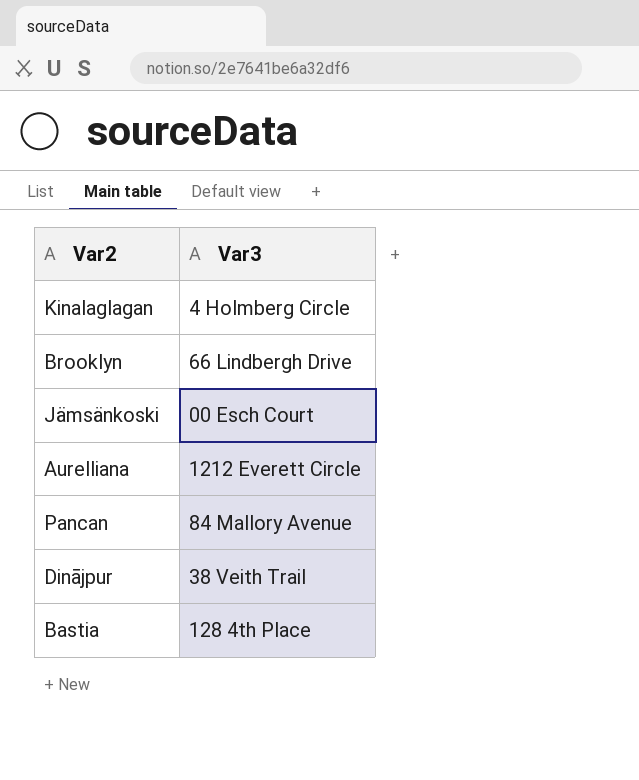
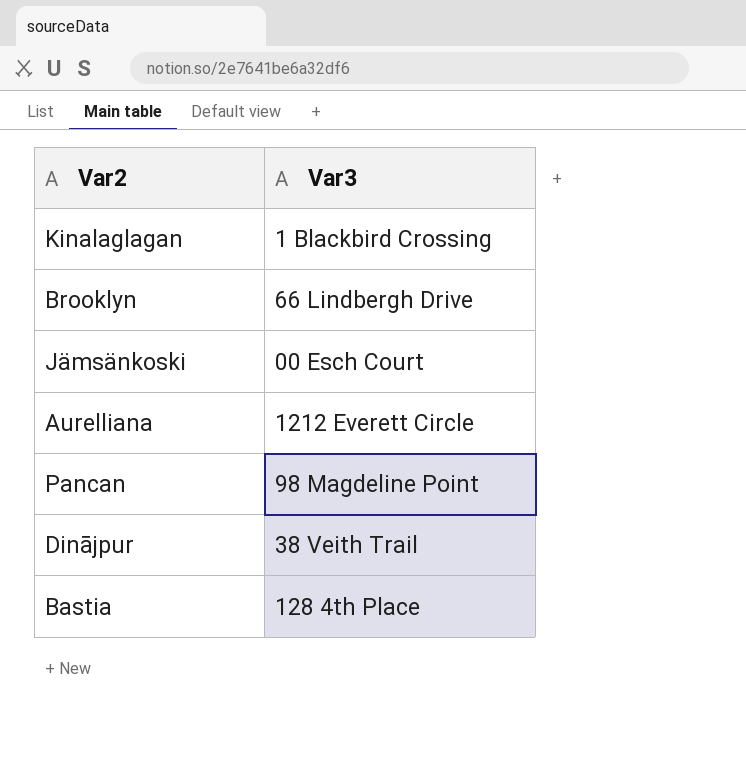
Kinalaglagan | Var3: 4 Holmberg Circle -> 1 Blackbird Crossing
Pancan | Var3: 84 Mallory Avenue -> 98 Magdeline Point

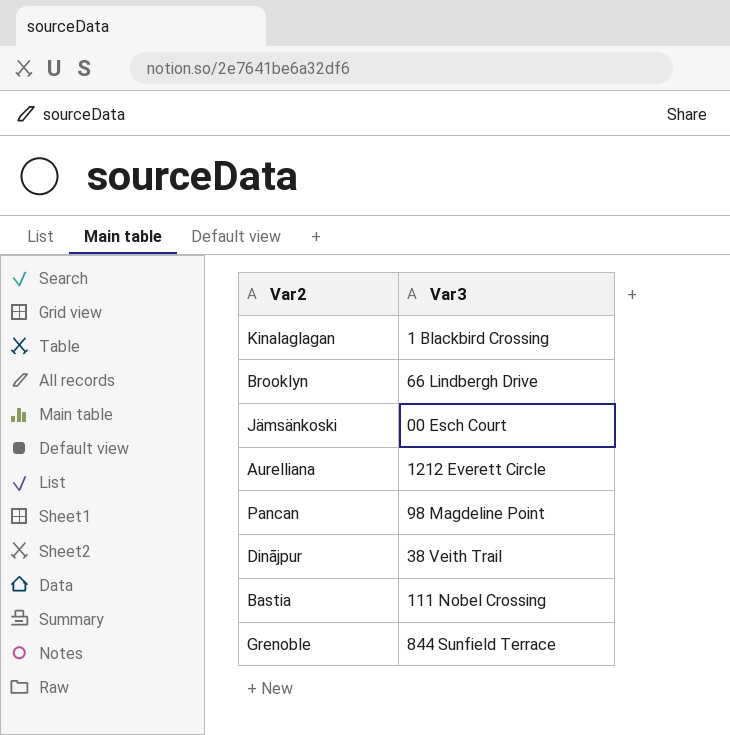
Bastia | Var3: 128 4th Place -> 111 Nobel Crossing
row Grenoble: none -> 844 Sunfield Terrace

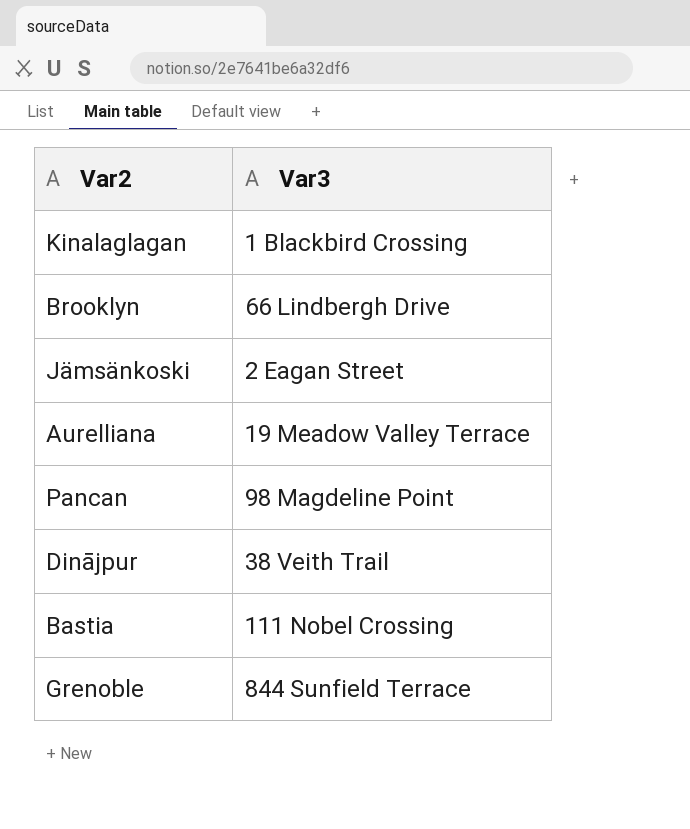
Jämsänkoski | Var3: 00 Esch Court -> 2 Eagan Street
Aurelliana | Var3: 1212 Everett Circle -> 19 Meadow Valley Terrace

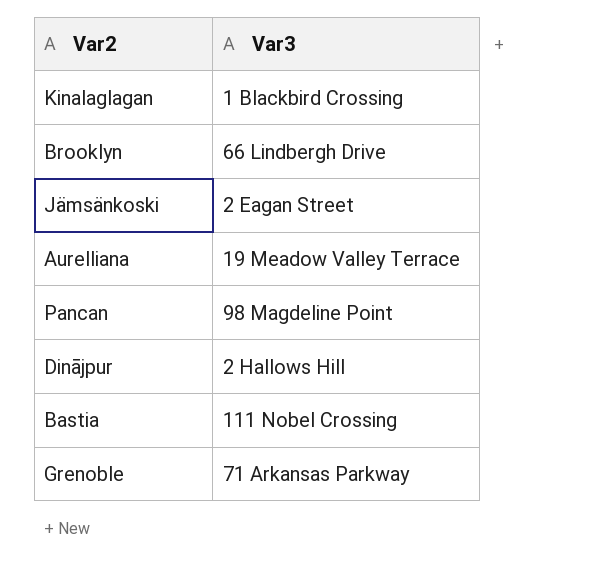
Dinājpur | Var3: 38 Veith Trail -> 2 Hallows Hill
Grenoble | Var3: 844 Sunfield Terrace -> 71 Arkansas Parkway

